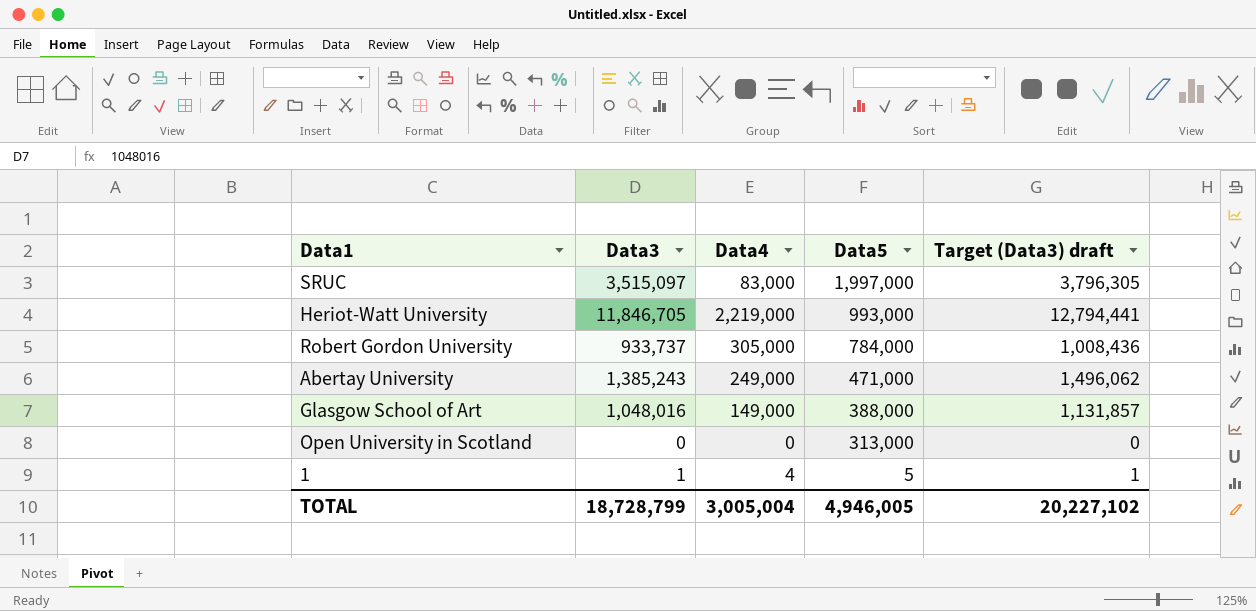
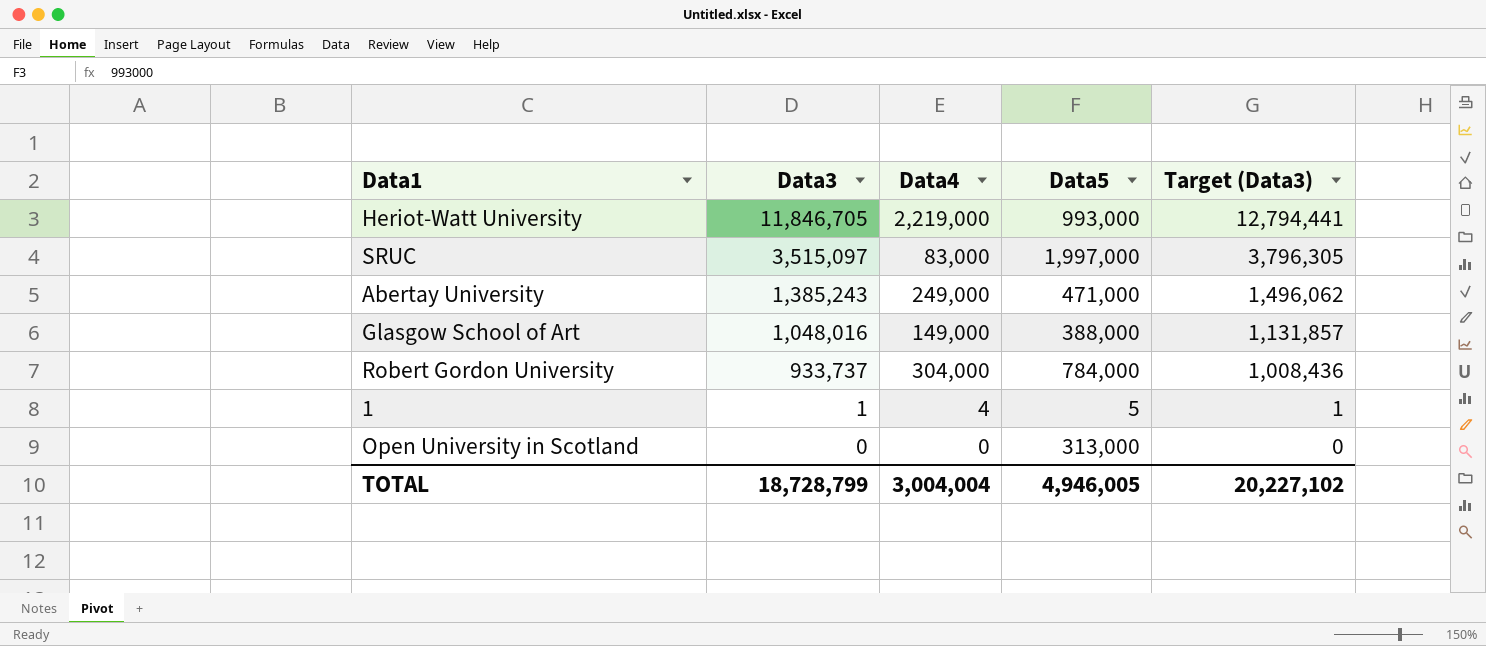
row order: Data5 descending -> Data3 descending
column name: Target (Data3) draft -> Target (Data3)
Robert Gordon University | Data4: 305,000 -> 304,000
TOTAL | Data4: 3,005,004 -> 3,004,004

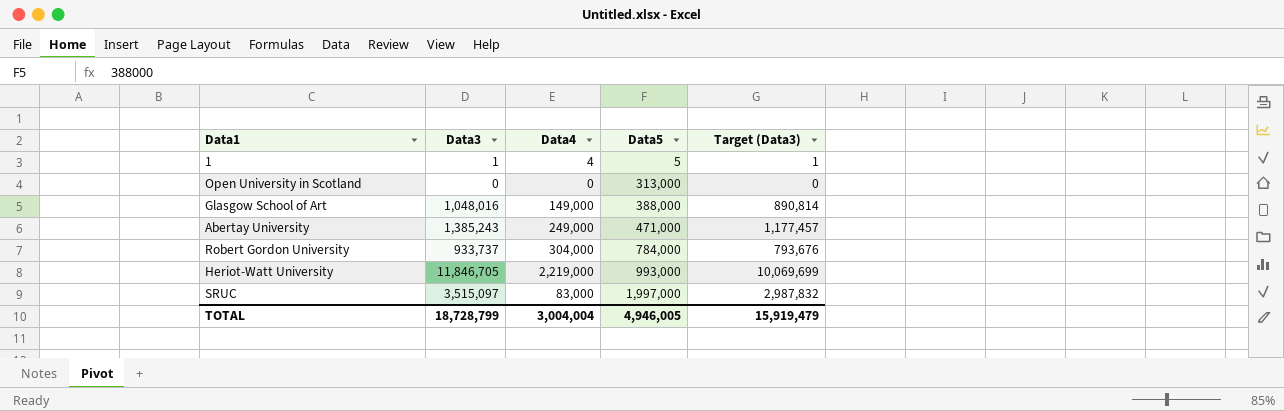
row order: Data3 descending -> Data5 ascending
column Target (Data3) | formula: [Data3] * 1.08 -> [Data3] * 0.85
TOTAL | Target (Data3): 20,227,102 -> 15,919,479

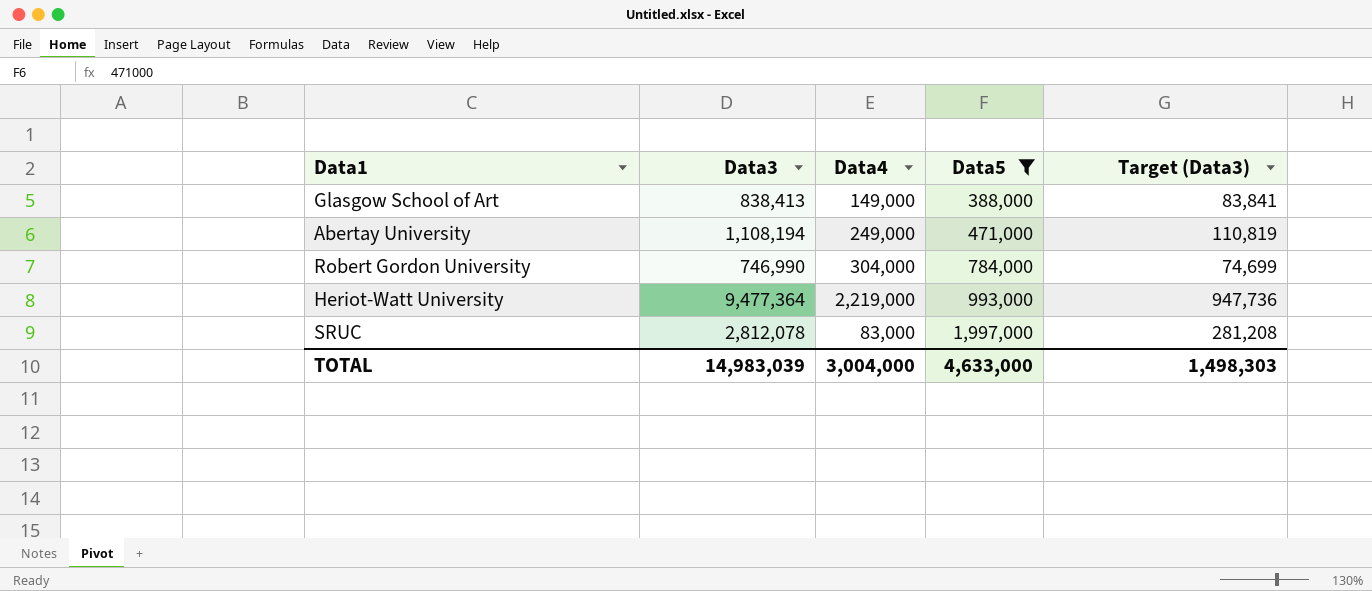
filter: none -> Data5 >= 388,000
column Target (Data3) | formula: [Data3] * 0.85 -> [Data3] * 0.1
Glasgow School of Art | Data3: 1,048,016 -> 838,413
Abertay University | Data3: 1,385,243 -> 1,108,194
Robert Gordon University | Data3: 933,737 -> 746,990
Heriot-Watt University | Data3: 11,846,705 -> 9,477,364
SRUC | Data3: 3,515,097 -> 2,812,078
TOTAL | Data3: 18,728,799 -> 14,983,039
TOTAL | Data4: 3,004,004 -> 3,004,000
TOTAL | Data5: 4,946,005 -> 4,633,000
TOTAL | Target (Data3): 15,919,479 -> 1,498,303

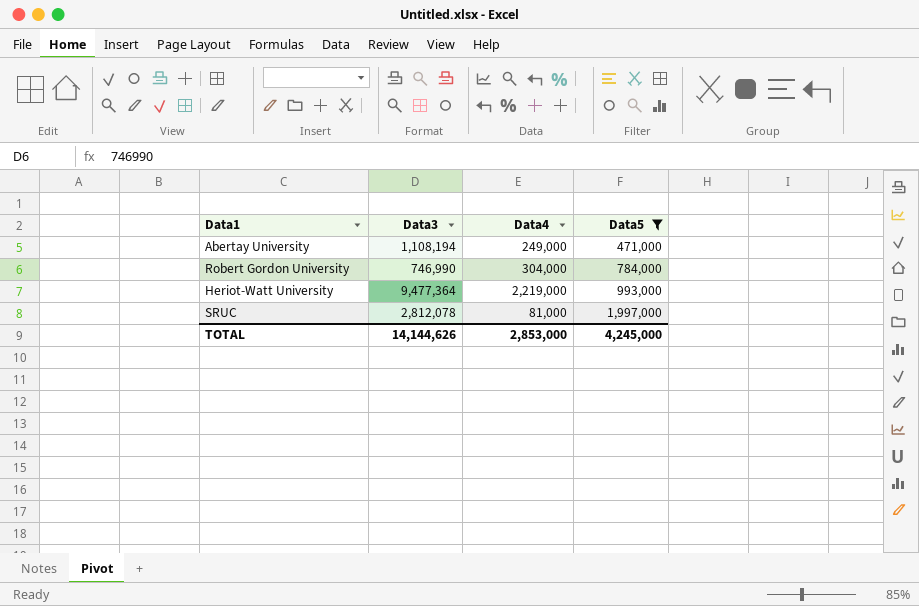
column Target (Data3) | formula: [Data3] * 0.1 -> none
row Glasgow School of Art: 838,413 | 149,000 | 388,000 | 83,841 -> none
SRUC | Data4: 83,000 -> 81,000
TOTAL | Data3: 14,983,039 -> 14,144,626
TOTAL | Data4: 3,004,000 -> 2,853,000
TOTAL | Data5: 4,633,000 -> 4,245,000

